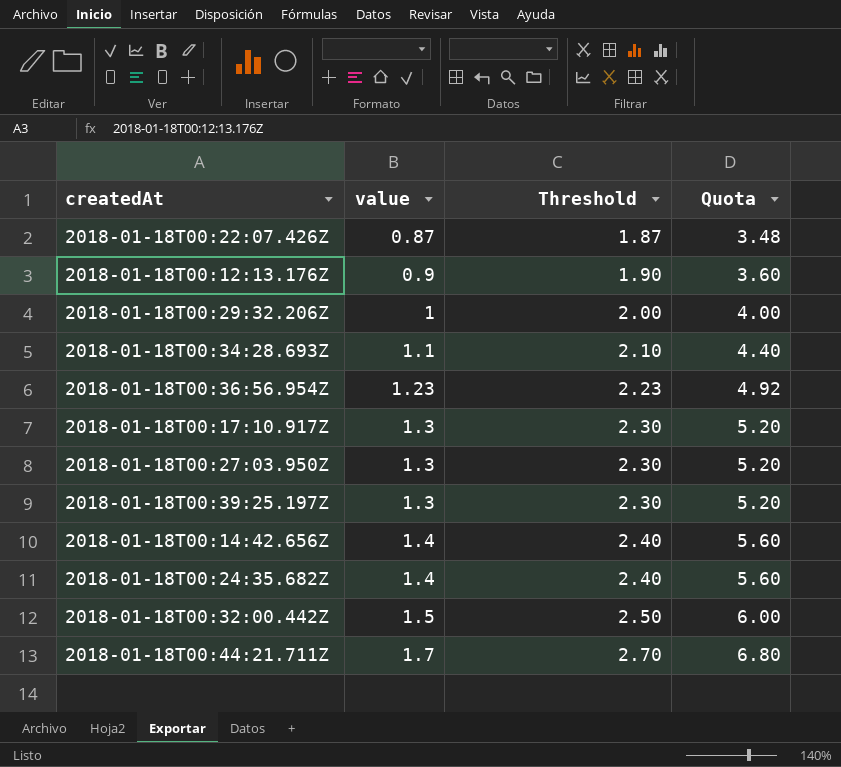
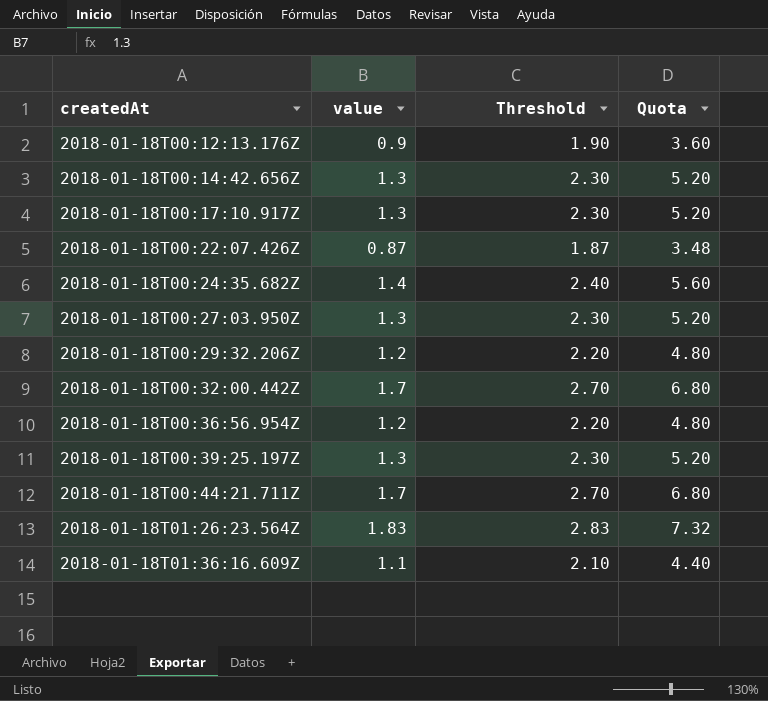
row order: value ascending -> createdAt ascending
row 2018-01-18T00:34:28.693Z: 1.1 | 2.10 | 4.40 -> none
2018-01-18T00:14:42.656Z | value: 1.4 -> 1.3
2018-01-18T00:14:42.656Z | Threshold: 2.40 -> 2.30
2018-01-18T00:14:42.656Z | Quota: 5.60 -> 5.20
2018-01-18T00:29:32.206Z | value: 1 -> 1.2
2018-01-18T00:29:32.206Z | Threshold: 2.00 -> 2.20
2018-01-18T00:29:32.206Z | Quota: 4.00 -> 4.80
2018-01-18T00:32:00.442Z | value: 1.5 -> 1.7
2018-01-18T00:32:00.442Z | Threshold: 2.50 -> 2.70
2018-01-18T00:32:00.442Z | Quota: 6.00 -> 6.80
2018-01-18T00:36:56.954Z | value: 1.23 -> 1.2
2018-01-18T00:36:56.954Z | Threshold: 2.23 -> 2.20
2018-01-18T00:36:56.954Z | Quota: 4.92 -> 4.80
row 2018-01-18T01:26:23.564Z: none -> 1.83 | 2.83 | 7.32
row 2018-01-18T01:36:16.609Z: none -> 1.1 | 2.10 | 4.40

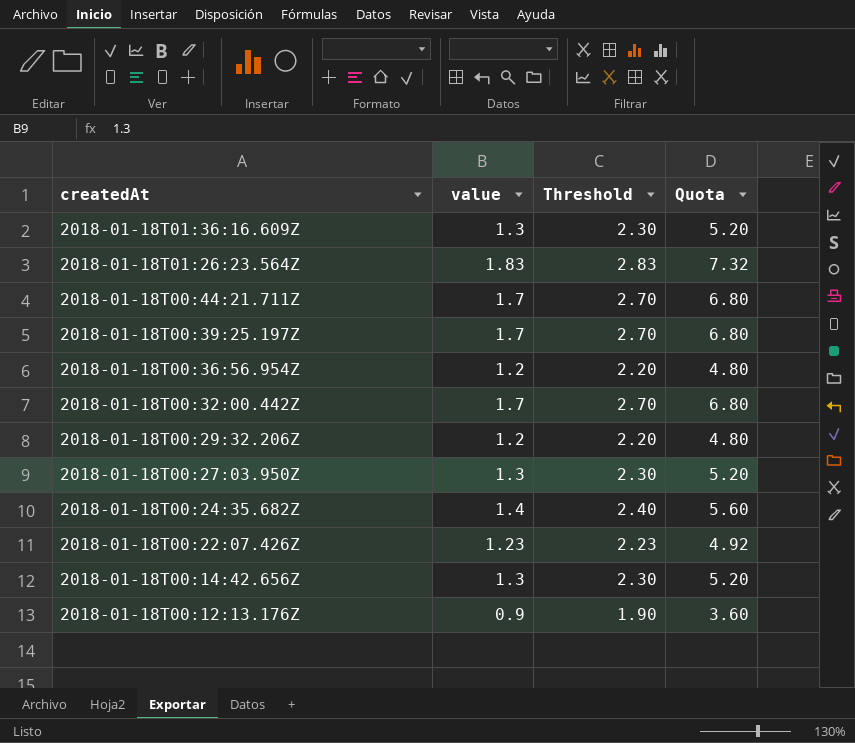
row order: createdAt ascending -> createdAt descending
row 2018-01-18T00:17:10.917Z: 1.3 | 2.30 | 5.20 -> none
2018-01-18T01:36:16.609Z | value: 1.1 -> 1.3
2018-01-18T01:36:16.609Z | Threshold: 2.10 -> 2.30
2018-01-18T01:36:16.609Z | Quota: 4.40 -> 5.20
2018-01-18T00:39:25.197Z | value: 1.3 -> 1.7
2018-01-18T00:39:25.197Z | Threshold: 2.30 -> 2.70
2018-01-18T00:39:25.197Z | Quota: 5.20 -> 6.80
2018-01-18T00:22:07.426Z | value: 0.87 -> 1.23
2018-01-18T00:22:07.426Z | Threshold: 1.87 -> 2.23
2018-01-18T00:22:07.426Z | Quota: 3.48 -> 4.92

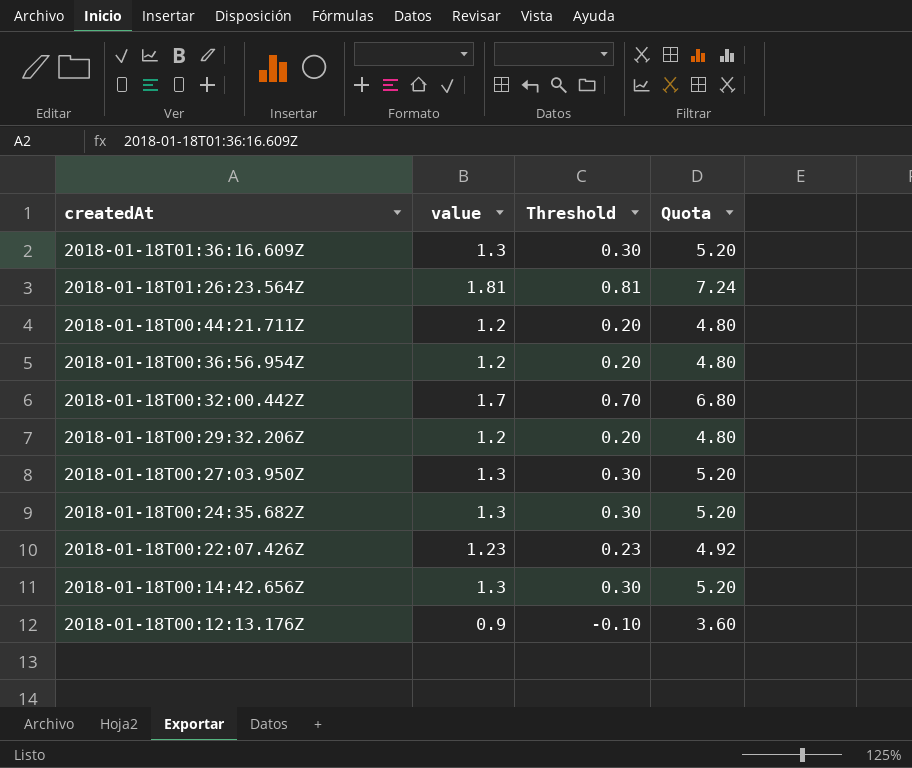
column Threshold | formula: [value] + 1 -> [value] - 1
row 2018-01-18T00:39:25.197Z: 1.7 | 2.70 | 6.80 -> none
2018-01-18T01:26:23.564Z | value: 1.83 -> 1.81
2018-01-18T01:26:23.564Z | Quota: 7.32 -> 7.24
2018-01-18T00:44:21.711Z | value: 1.7 -> 1.2
2018-01-18T00:44:21.711Z | Quota: 6.80 -> 4.80
2018-01-18T00:24:35.682Z | value: 1.4 -> 1.3
2018-01-18T00:24:35.682Z | Quota: 5.60 -> 5.20

